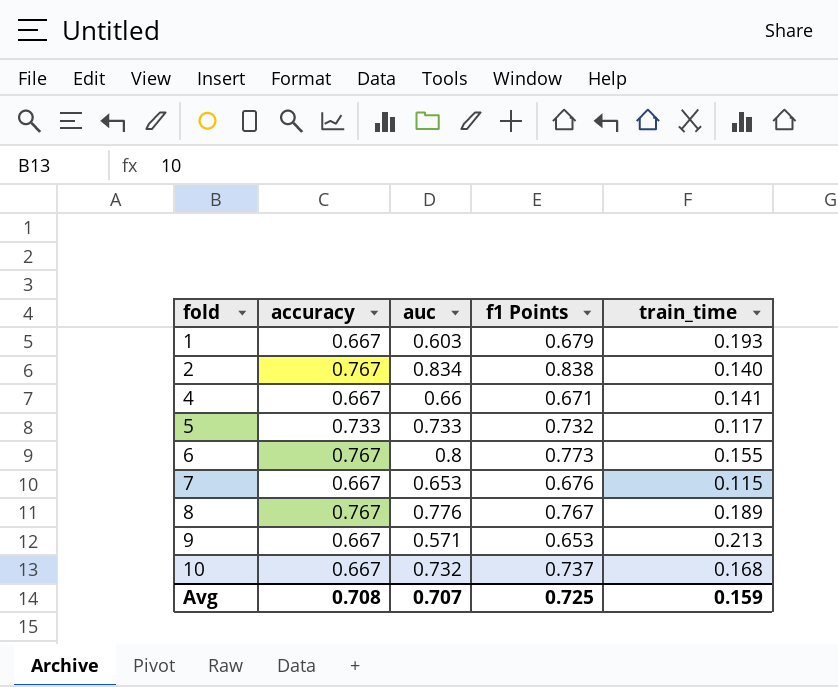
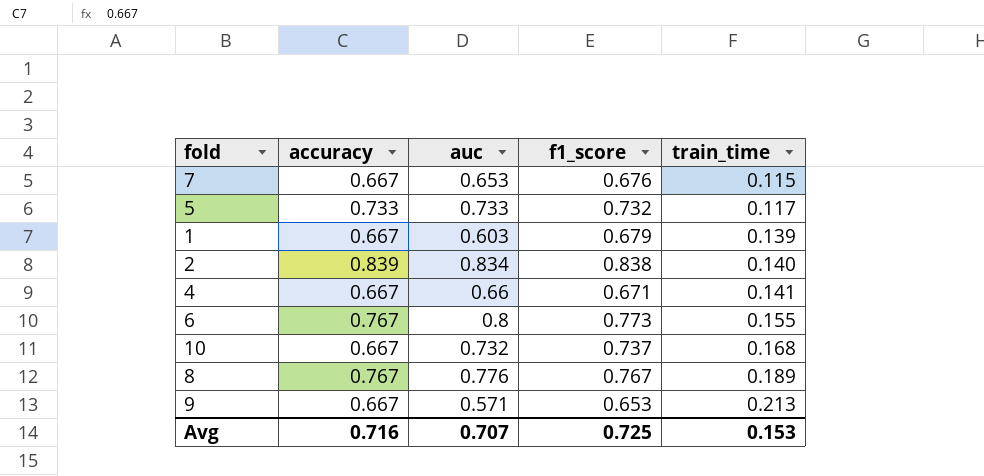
row order: fold ascending -> train_time ascending
column name: f1 Points -> f1_score
1 | train_time: 0.193 -> 0.139
2 | accuracy: 0.767 -> 0.839
Avg | accuracy: 0.708 -> 0.716
Avg | train_time: 0.159 -> 0.153

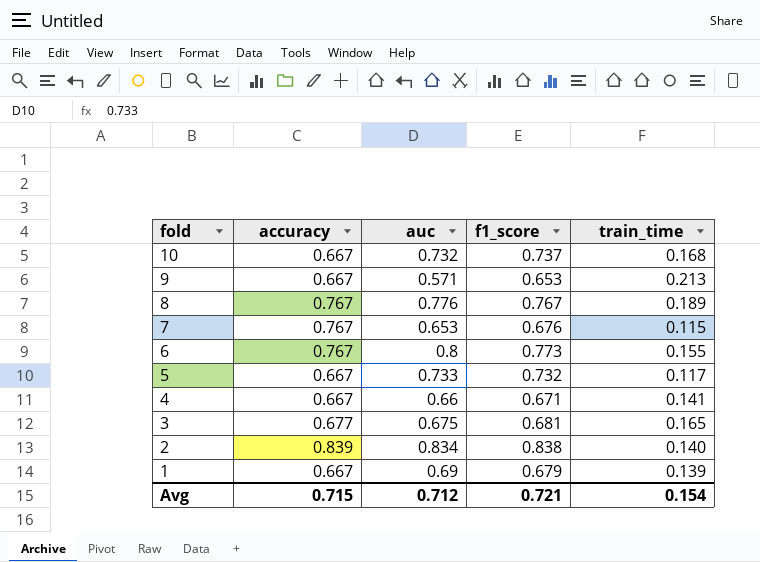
row order: train_time ascending -> fold descending
7 | accuracy: 0.667 -> 0.767
5 | accuracy: 0.733 -> 0.667
row 3: none -> 0.677 | 0.675 | 0.681 | 0.165
1 | auc: 0.603 -> 0.69
Avg | accuracy: 0.716 -> 0.715
Avg | auc: 0.707 -> 0.712
Avg | f1_score: 0.725 -> 0.721
Avg | train_time: 0.153 -> 0.154

